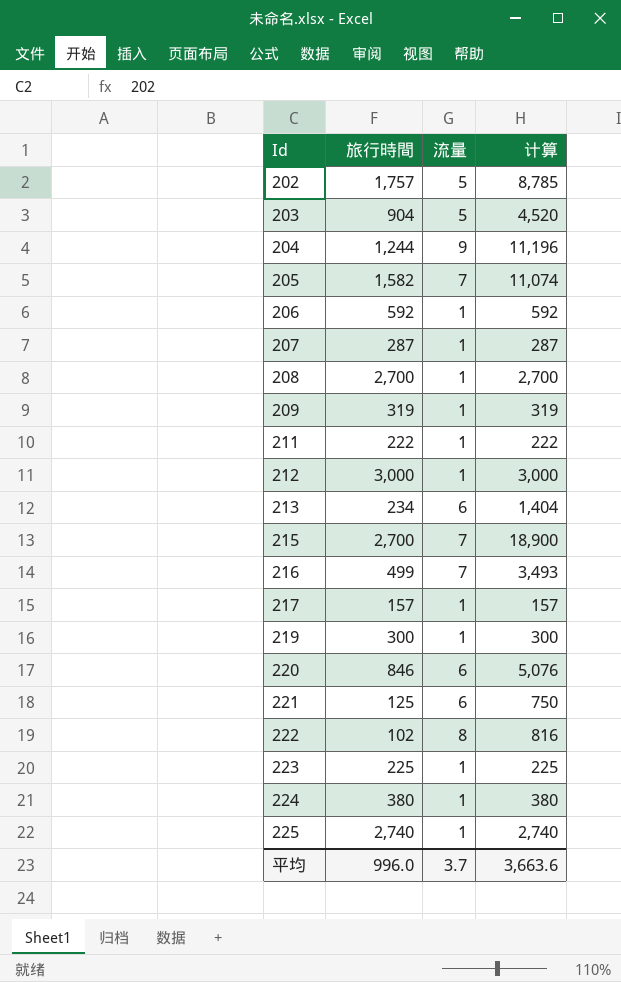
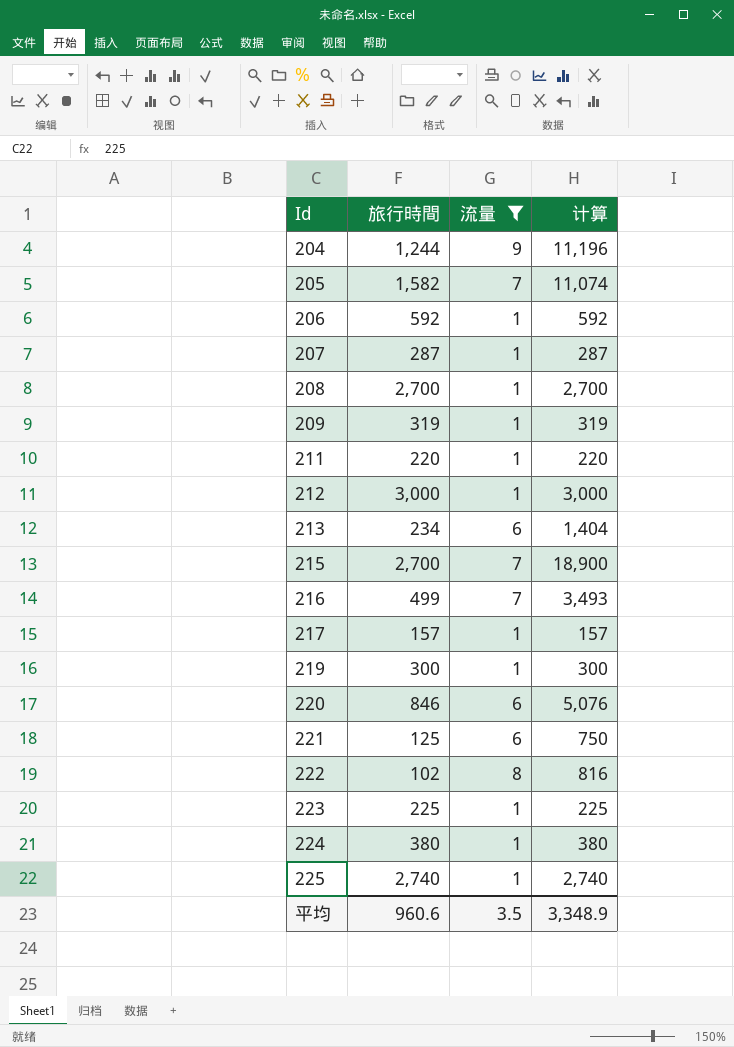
filter: none -> 流量 != 5
211 | 旅行時間: 222 -> 220
211 | 计算: 222 -> 220
平均 | 旅行時間: 996.0 -> 960.6
平均 | 流量: 3.7 -> 3.5
平均 | 计算: 3,663.6 -> 3,348.9

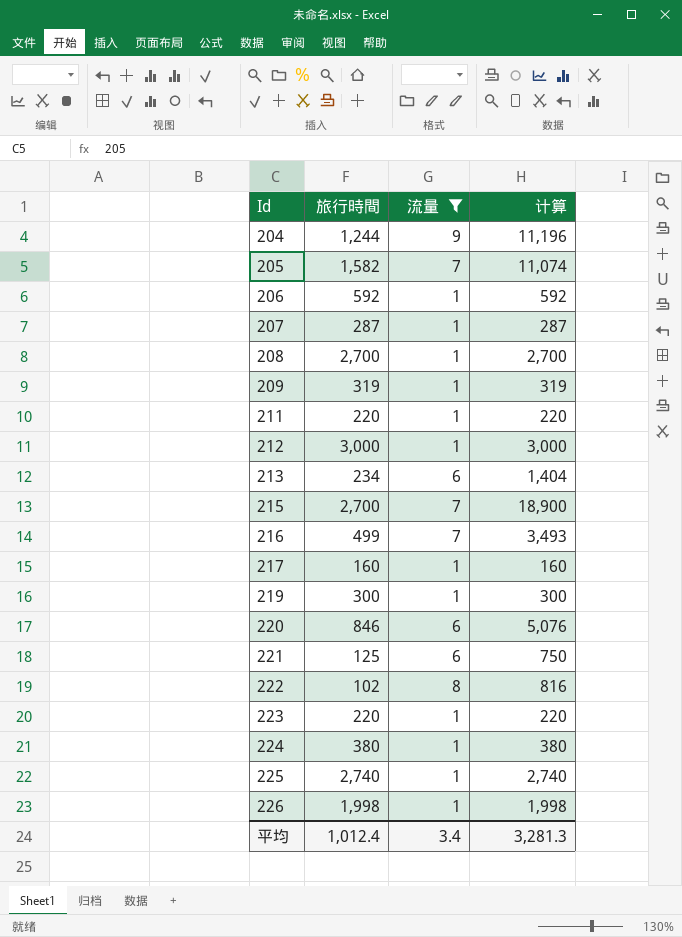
217 | 旅行時間: 157 -> 160
217 | 计算: 157 -> 160
223 | 旅行時間: 225 -> 220
223 | 计算: 225 -> 220
row 226: none -> 1,998 | 1 | 1,998
平均 | 旅行時間: 960.6 -> 1,012.4
平均 | 流量: 3.5 -> 3.4
平均 | 计算: 3,348.9 -> 3,281.3

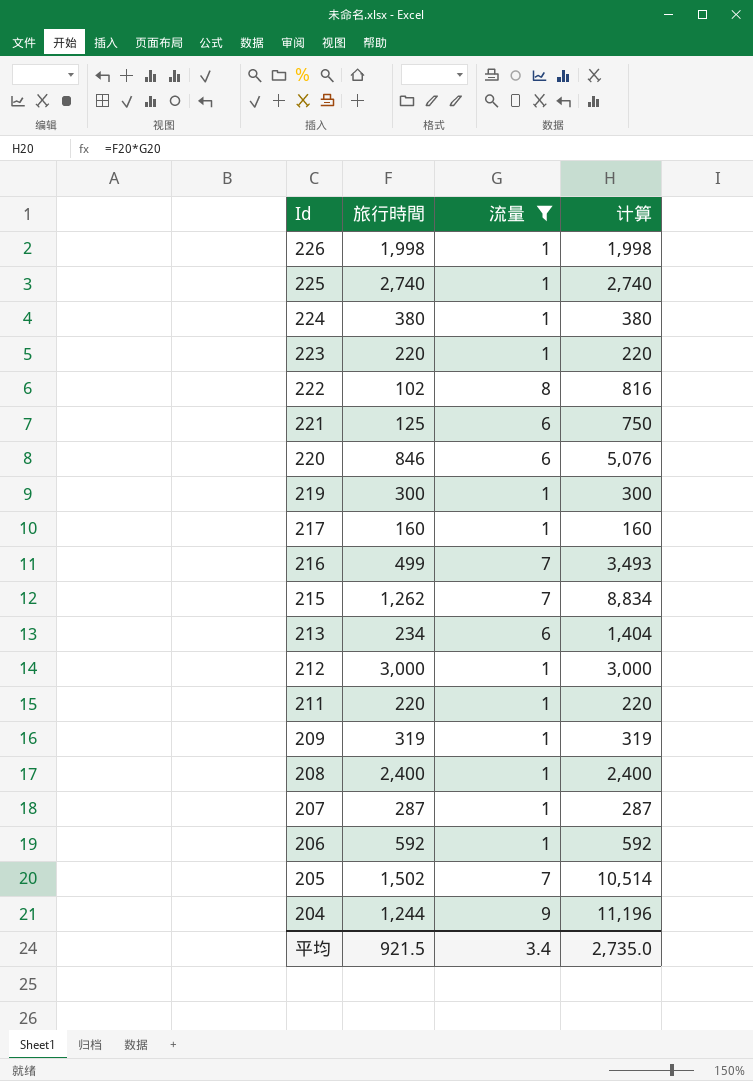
row order: Id ascending -> Id descending
215 | 旅行時間: 2,700 -> 1,262
215 | 计算: 18,900 -> 8,834
208 | 旅行時間: 2,700 -> 2,400
208 | 计算: 2,700 -> 2,400
205 | 旅行時間: 1,582 -> 1,502
205 | 计算: 11,074 -> 10,514
平均 | 旅行時間: 1,012.4 -> 921.5
平均 | 计算: 3,281.3 -> 2,735.0

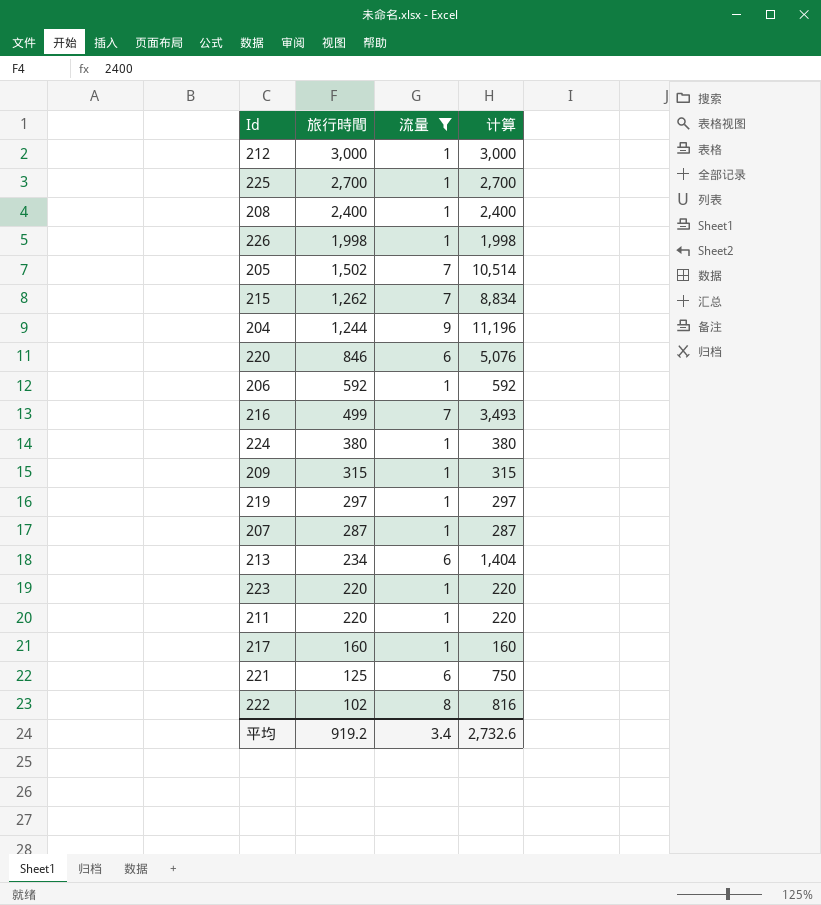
row order: Id descending -> 旅行時間 descending
225 | 旅行時間: 2,740 -> 2,700
225 | 计算: 2,740 -> 2,700
209 | 旅行時間: 319 -> 315
209 | 计算: 319 -> 315
219 | 旅行時間: 300 -> 297
219 | 计算: 300 -> 297
平均 | 旅行時間: 921.5 -> 919.2
平均 | 计算: 2,735.0 -> 2,732.6

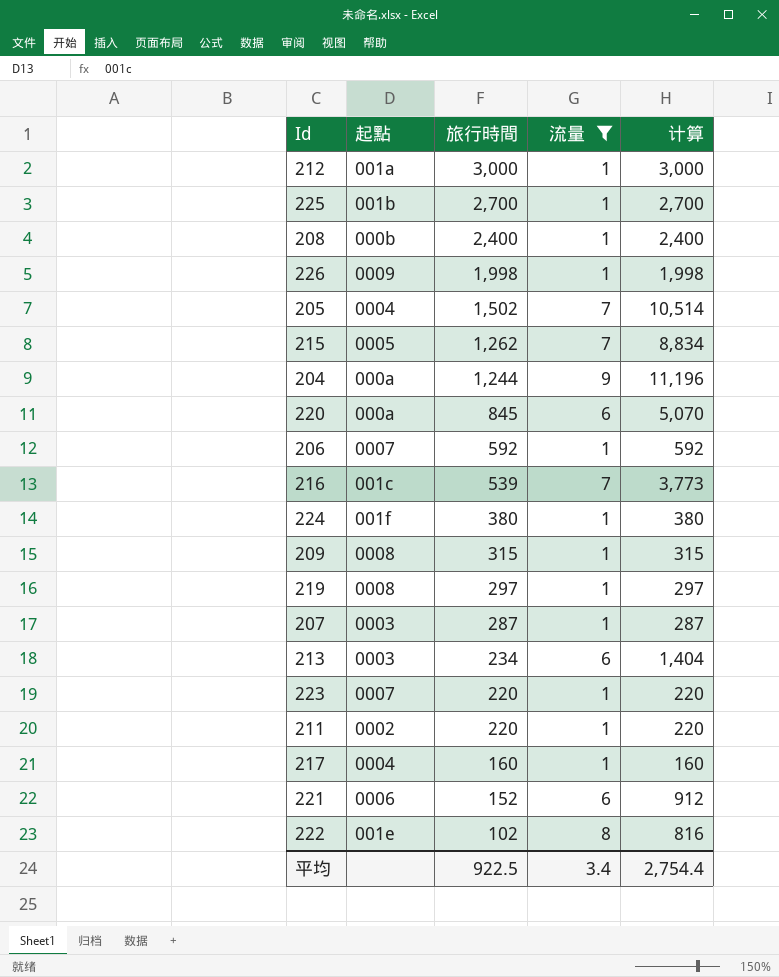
column 起點 | position: none -> 2
220 | 旅行時間: 846 -> 845
220 | 计算: 5,076 -> 5,070
216 | 旅行時間: 499 -> 539
216 | 计算: 3,493 -> 3,773
221 | 旅行時間: 125 -> 152
221 | 计算: 750 -> 912
平均 | 旅行時間: 919.2 -> 922.5
平均 | 计算: 2,732.6 -> 2,754.4

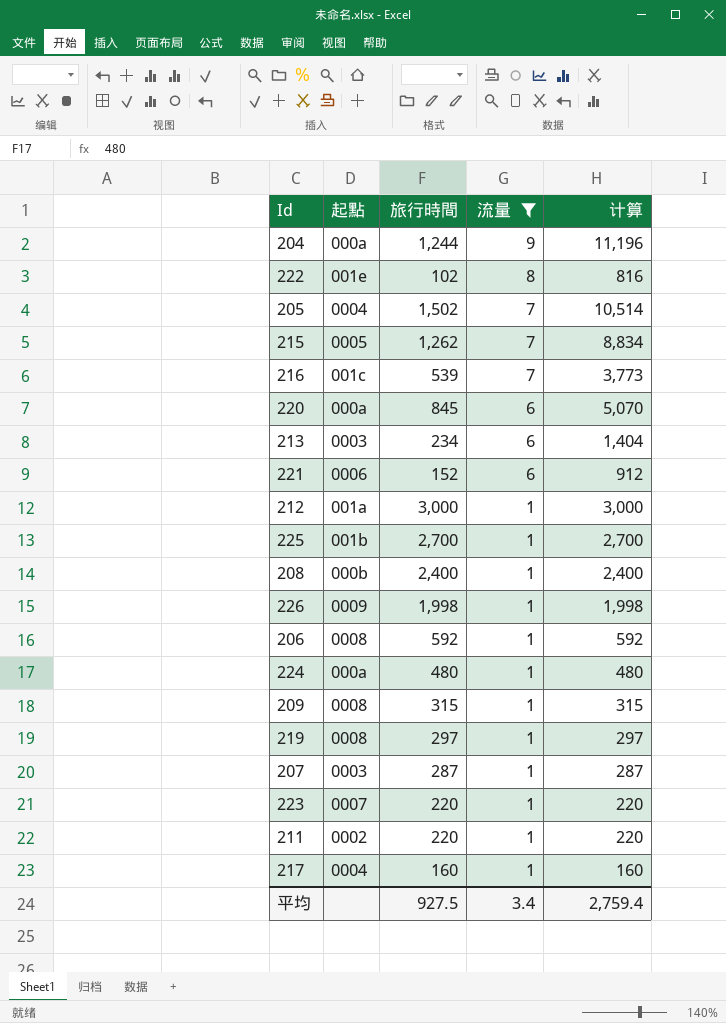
row order: 旅行時間 descending -> 流量 descending
206 | 起點: 0007 -> 0008
224 | 起點: 001f -> 000a
224 | 旅行時間: 380 -> 480
224 | 计算: 380 -> 480
平均 | 旅行時間: 922.5 -> 927.5
平均 | 计算: 2,754.4 -> 2,759.4

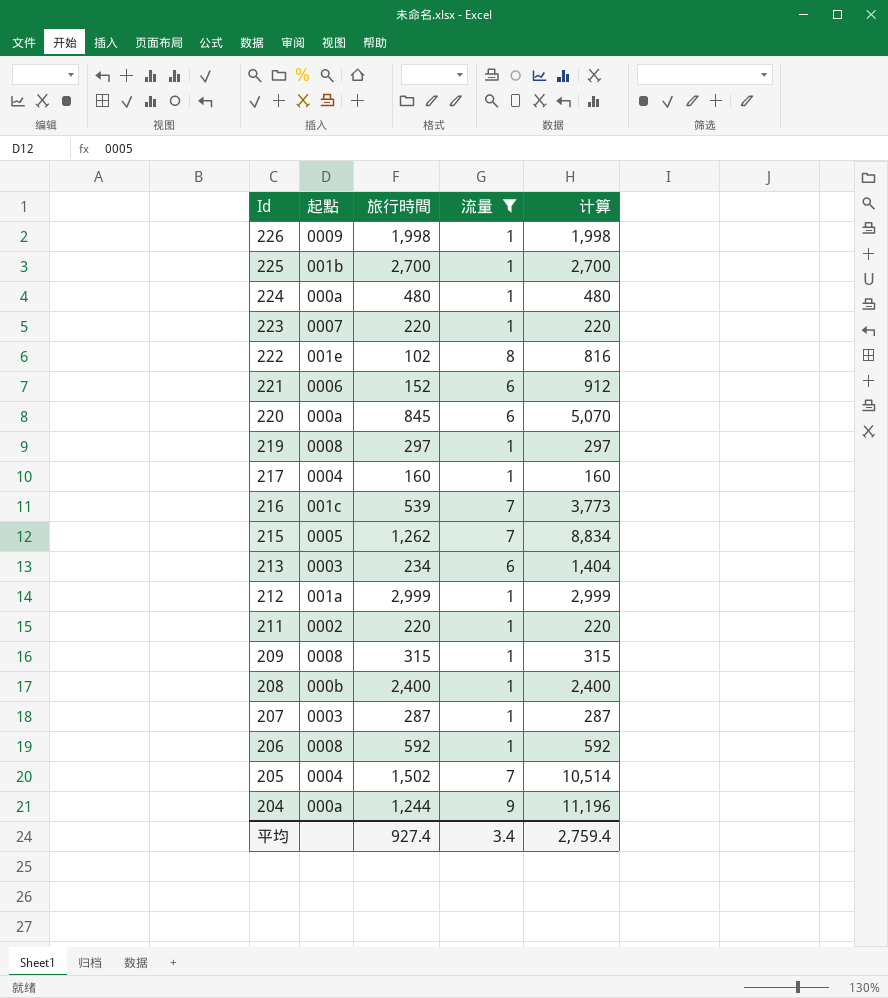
row order: 流量 descending -> Id descending
212 | 旅行時間: 3,000 -> 2,999
212 | 计算: 3,000 -> 2,999
平均 | 旅行時間: 927.5 -> 927.4

